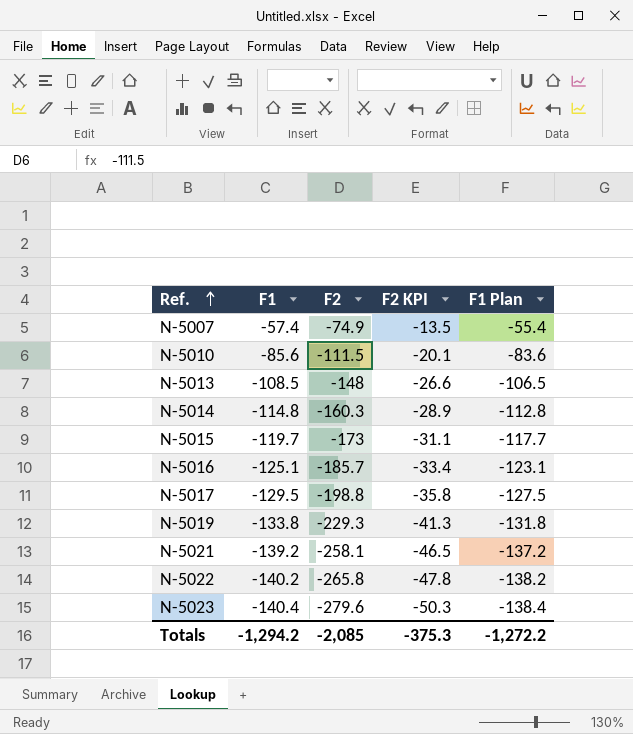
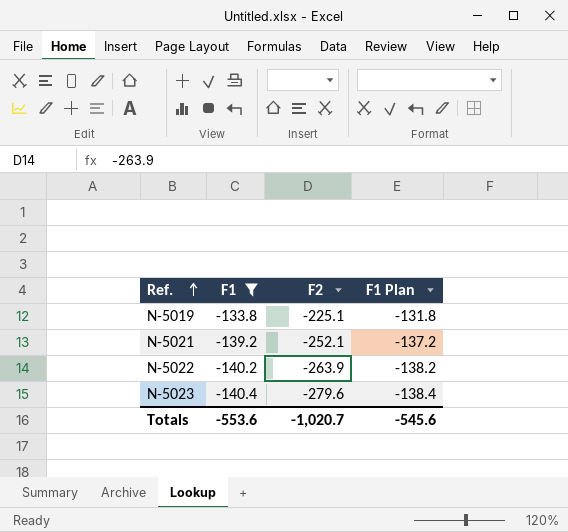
filter: none -> F1 <= -133.8
column F2 KPI | formula: [F2] * 0.18 -> none
N-5019 | F2: -229.3 -> -225.1
N-5021 | F2: -258.1 -> -252.1
N-5022 | F2: -265.8 -> -263.9
Totals | F1: -1,294.2 -> -553.6
Totals | F2: -2,085 -> -1,020.7
Totals | F1 Plan: -1,272.2 -> -545.6

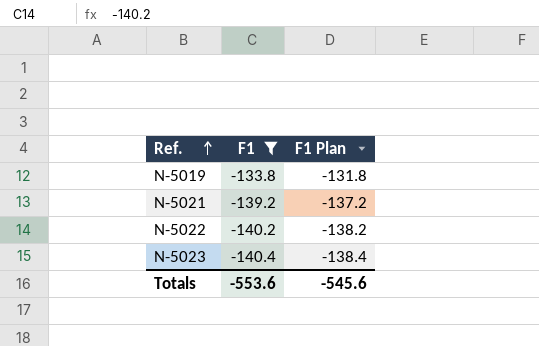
column F2 | position: 3 -> none

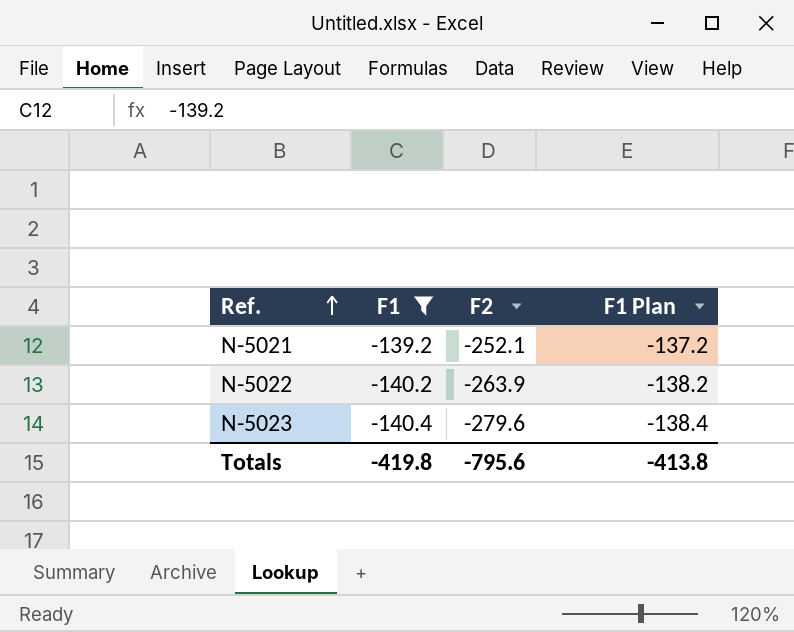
column F2 | position: none -> 3
row N-5019: -133.8 | -131.8 -> none
Totals | F1: -553.6 -> -419.8
Totals | F1 Plan: -545.6 -> -413.8

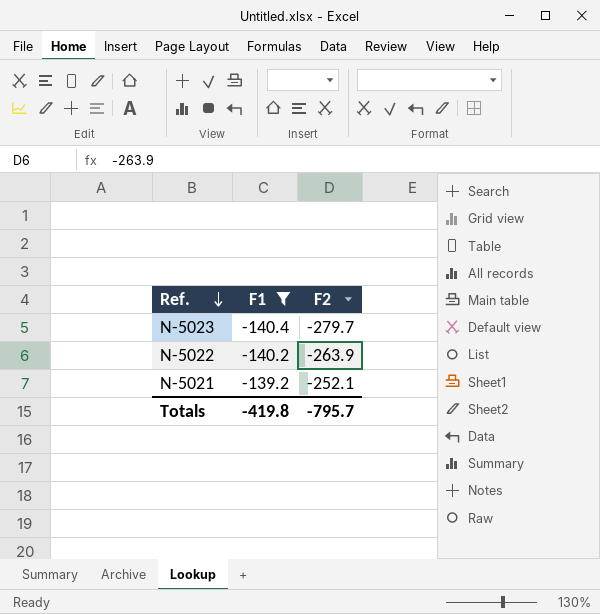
row order: Ref. ascending -> Ref. descending
column F1 Plan | formula: [F1] + 2 -> none
N-5023 | F2: -279.6 -> -279.7
Totals | F2: -795.6 -> -795.7

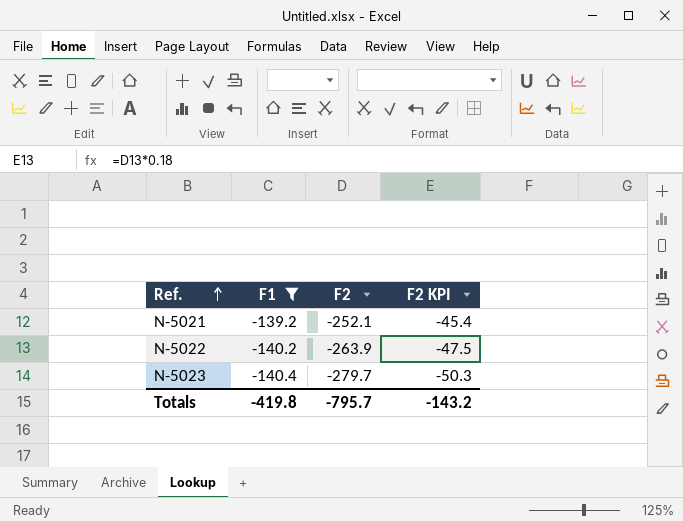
row order: Ref. descending -> Ref. ascending
column F2 KPI | formula: none -> [F2] * 0.18

